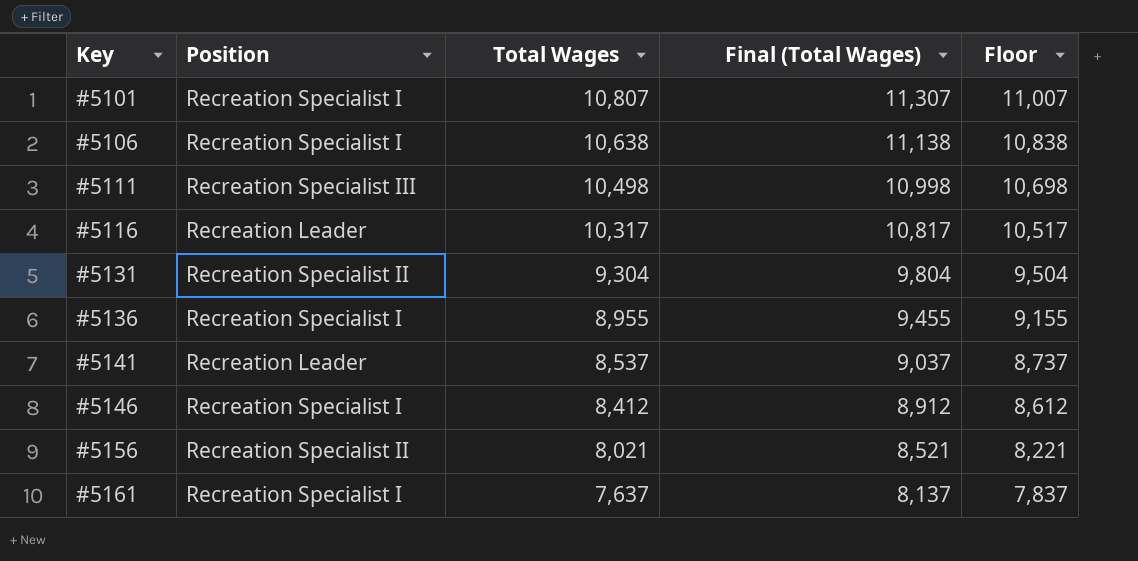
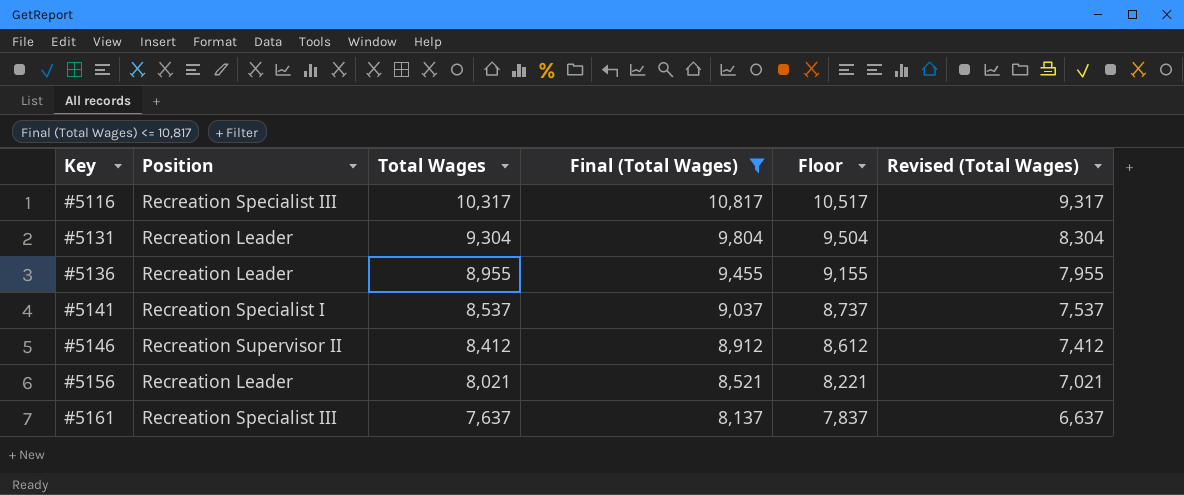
filter: none -> Final (Total Wages) <= 10,817
column Revised (Total Wages) | formula: none -> [Total Wages] - 1000
#5116 | Position: Recreation Leader -> Recreation Specialist III
#5131 | Position: Recreation Specialist II -> Recreation Leader
#5136 | Position: Recreation Specialist I -> Recreation Leader
#5141 | Position: Recreation Leader -> Recreation Specialist I
#5146 | Position: Recreation Specialist I -> Recreation Supervisor II
#5156 | Position: Recreation Specialist II -> Recreation Leader
#5161 | Position: Recreation Specialist I -> Recreation Specialist III

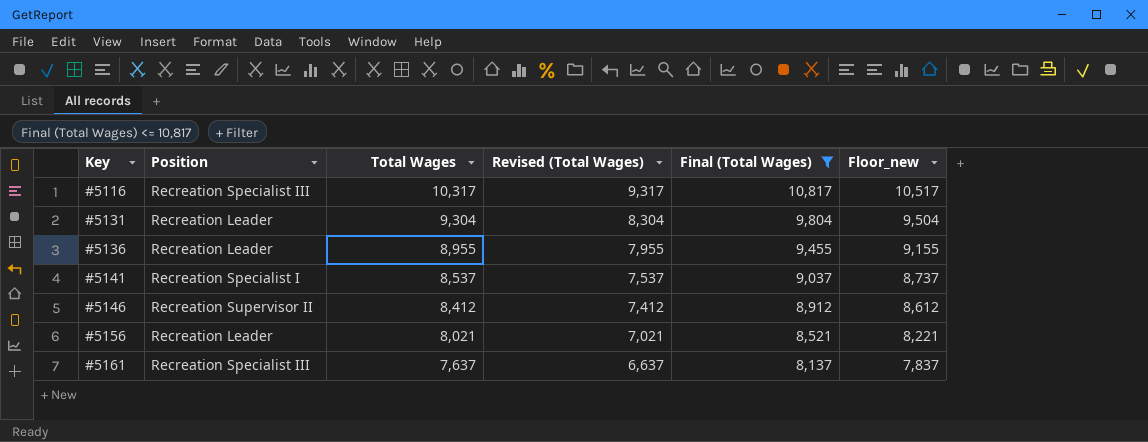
column Revised (Total Wages) | position: 6 -> 4
column name: Floor -> Floor_new

